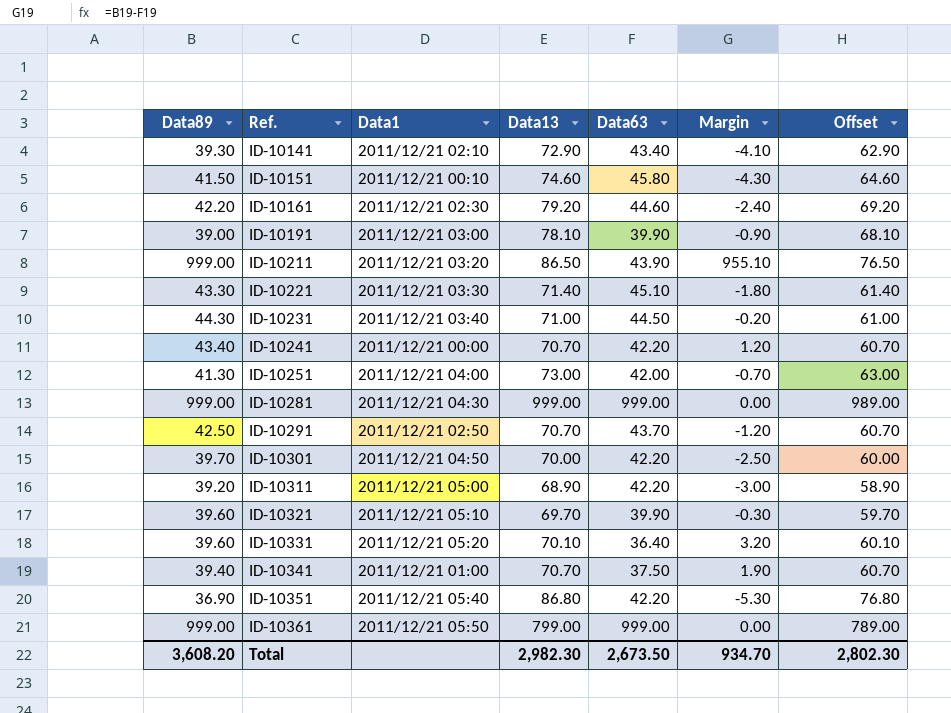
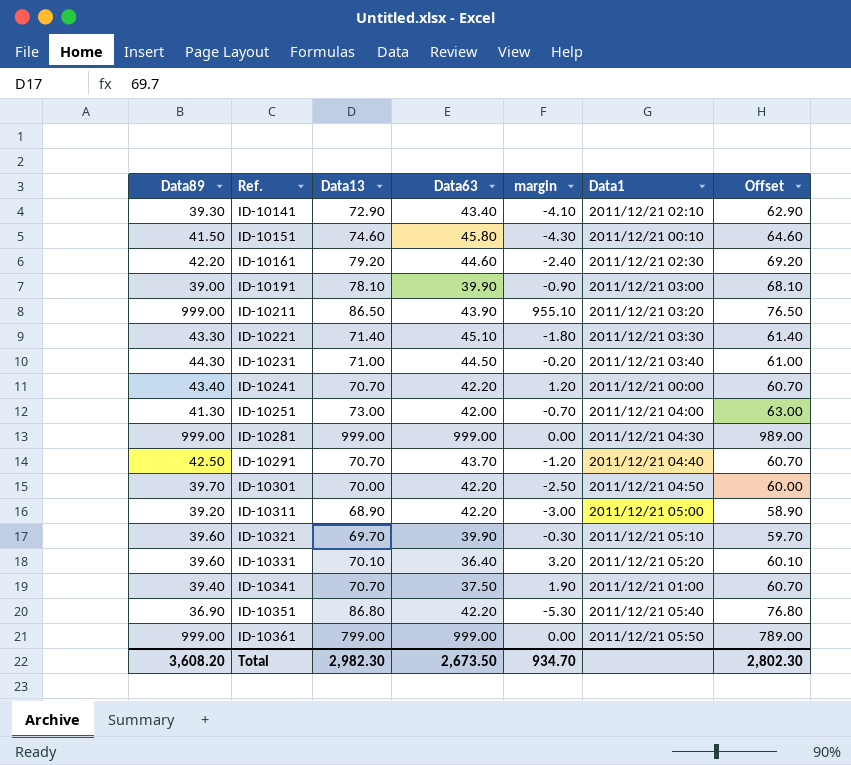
column name: Margin -> margin
column Data1 | position: 3 -> 6
ID-10291 | Data1: 2011/12/21 02:50 -> 2011/12/21 04:40

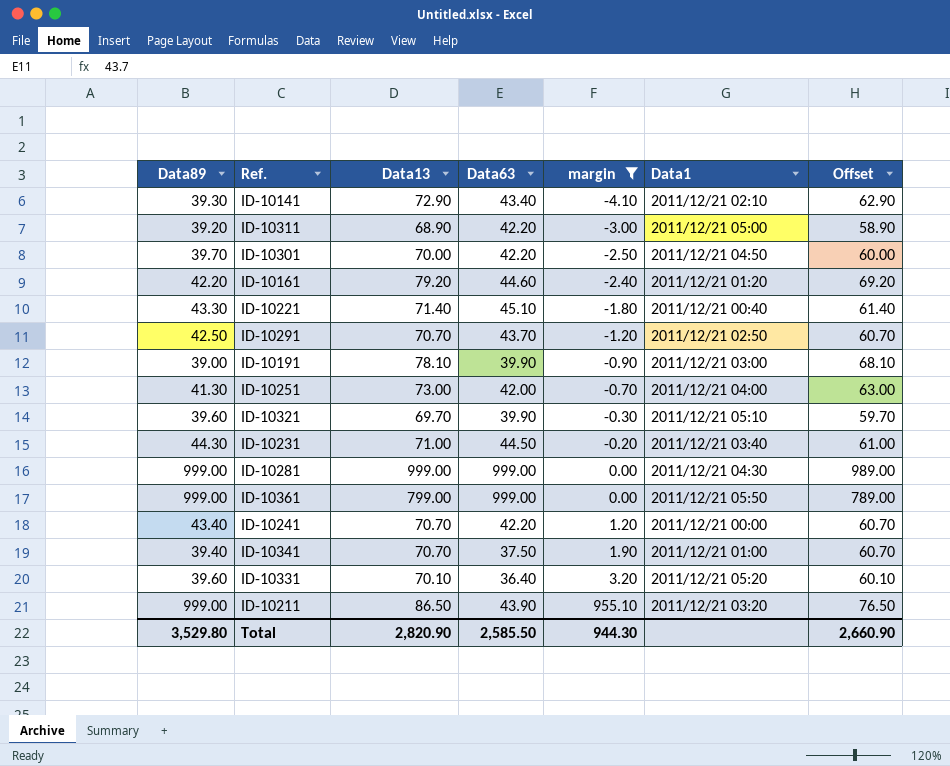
filter: none -> margin >= -4.10
row order: Ref. ascending -> margin ascending
ID-10161 | Data1: 2011/12/21 02:30 -> 2011/12/21 01:20
ID-10221 | Data1: 2011/12/21 03:30 -> 2011/12/21 00:40
ID-10291 | Data1: 2011/12/21 04:40 -> 2011/12/21 02:50
Total | Data89: 3,608.20 -> 3,529.80
Total | Data13: 2,982.30 -> 2,820.90
Total | Data63: 2,673.50 -> 2,585.50
Total | margin: 934.70 -> 944.30
Total | Offset: 2,802.30 -> 2,660.90

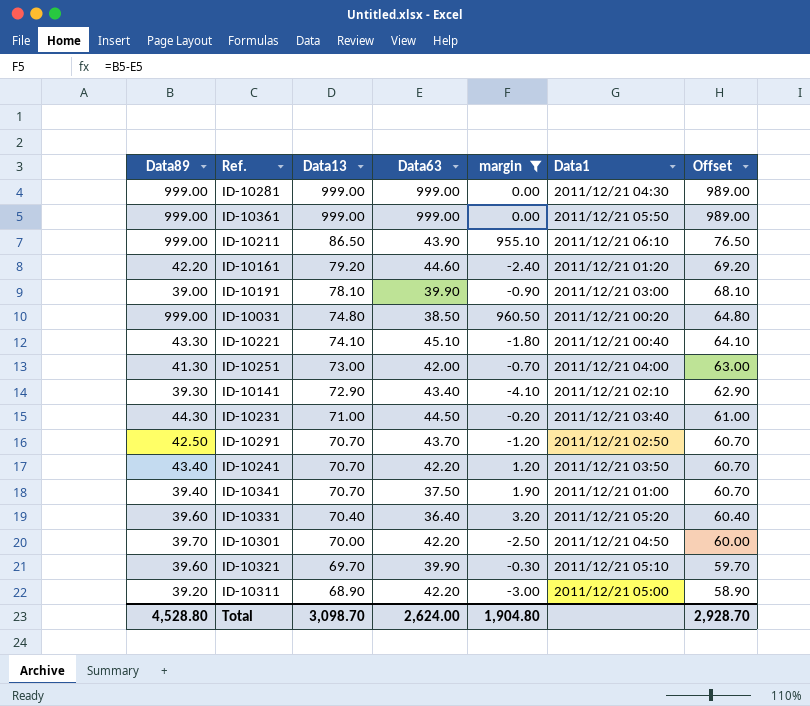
row order: margin ascending -> Data13 descending
ID-10361 | Data13: 799.00 -> 999.00
ID-10361 | Offset: 789.00 -> 989.00
ID-10211 | Data1: 2011/12/21 03:20 -> 2011/12/21 06:10
row ID-10031: none -> 999.00 | 74.80 | 38.50 | 960.50 | 2011/12/21 00:20 | 64.80
ID-10221 | Data13: 71.40 -> 74.10
ID-10221 | Offset: 61.40 -> 64.10
ID-10241 | Data1: 2011/12/21 00:00 -> 2011/12/21 03:50
ID-10331 | Data13: 70.10 -> 70.40
ID-10331 | Offset: 60.10 -> 60.40
Total | Data89: 3,529.80 -> 4,528.80
Total | Data13: 2,820.90 -> 3,098.70
Total | Data63: 2,585.50 -> 2,624.00
Total | margin: 944.30 -> 1,904.80
Total | Offset: 2,660.90 -> 2,928.70

